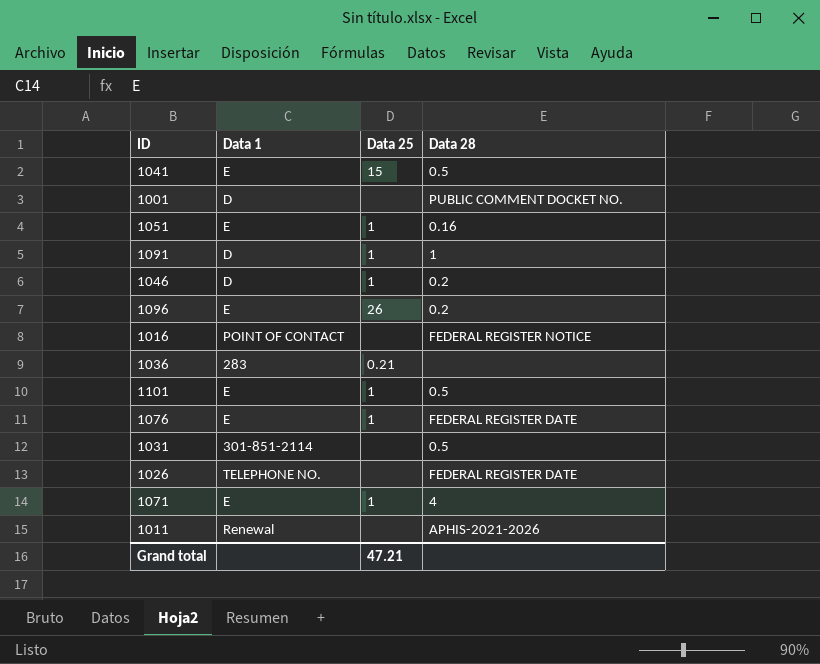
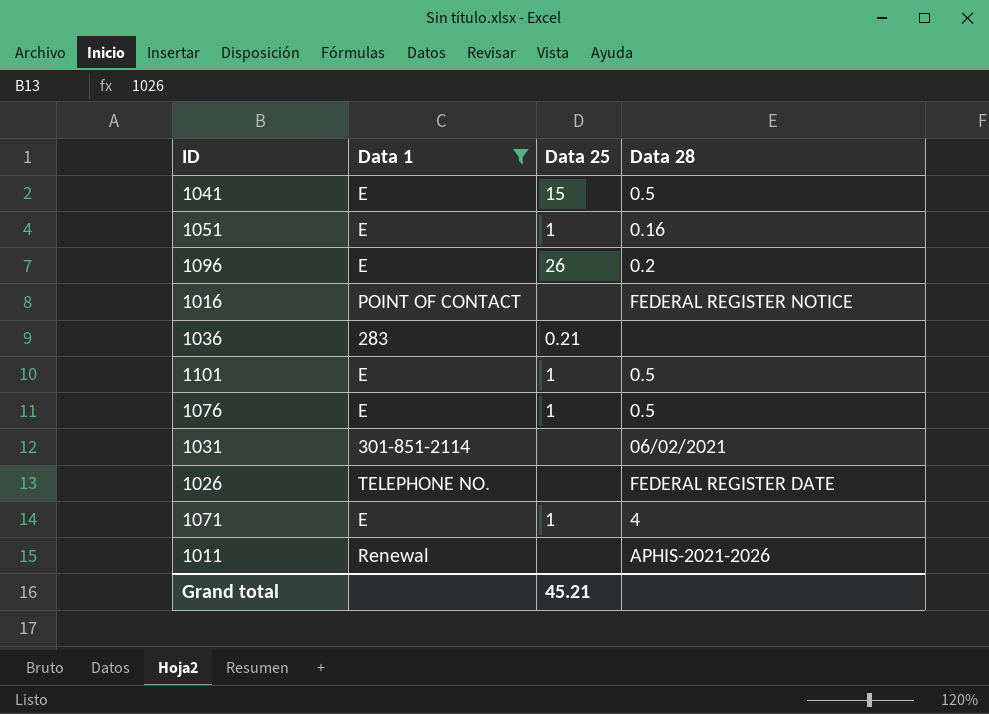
filter: none -> Data 1 != D
1076 | Data 28: FEDERAL REGISTER DATE -> 0.5
1031 | Data 28: 0.5 -> 06/02/2021
Grand total | Data 25: 47.21 -> 45.21

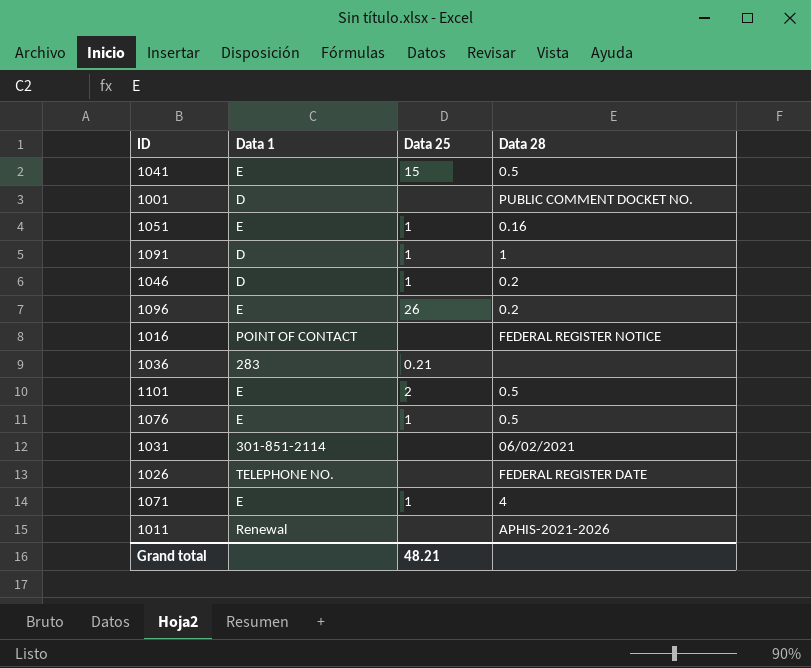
filter: Data 1 != D -> none
1101 | Data 25: 1 -> 2
Grand total | Data 25: 45.21 -> 48.21

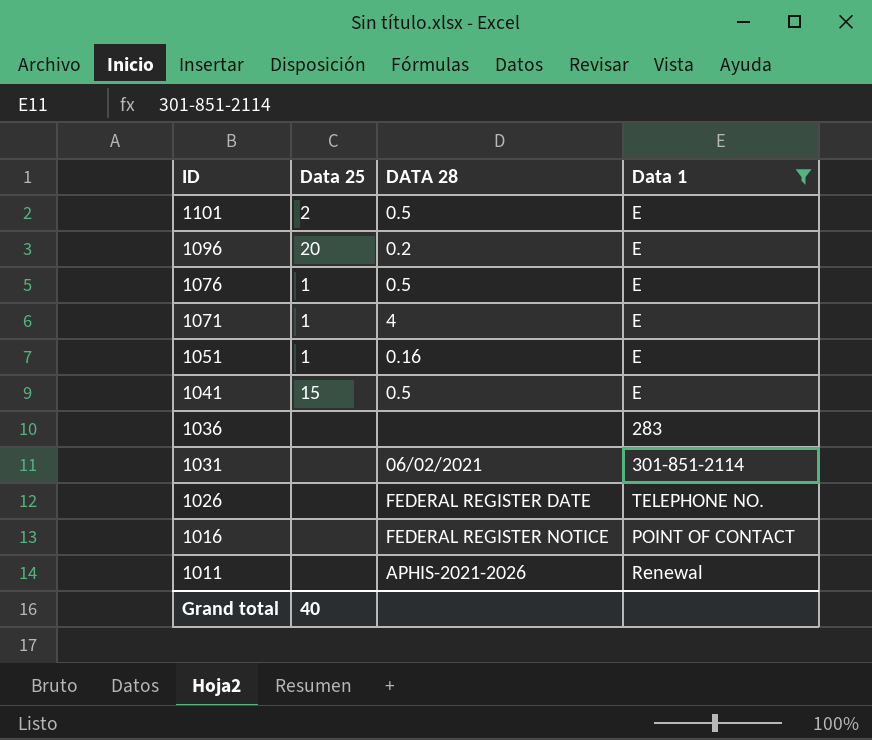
filter: none -> Data 1 != D
row order: none -> ID descending
column name: Data 28 -> DATA 28
column Data 1 | position: 2 -> 4
1096 | Data 25: 26 -> 20
1036 | Data 25: 0.21 -> none
Grand total | Data 25: 48.21 -> 40

